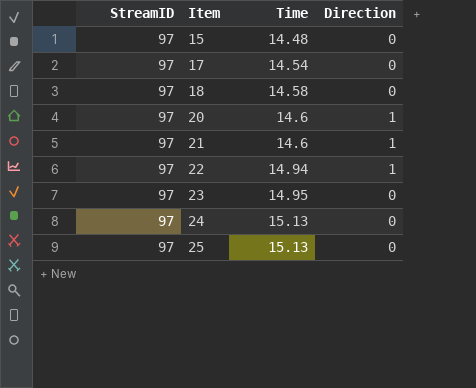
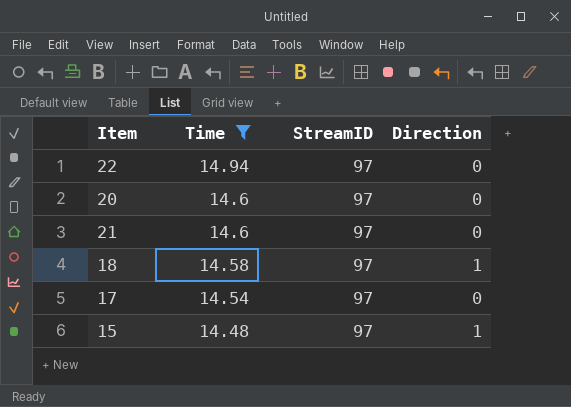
filter: none -> Time <= 14.94
row order: Item ascending -> Time descending
column StreamID | position: 1 -> 3
22 | Direction: 1 -> 0
20 | Direction: 1 -> 0
21 | Direction: 1 -> 0
18 | Direction: 0 -> 1
15 | Direction: 0 -> 1

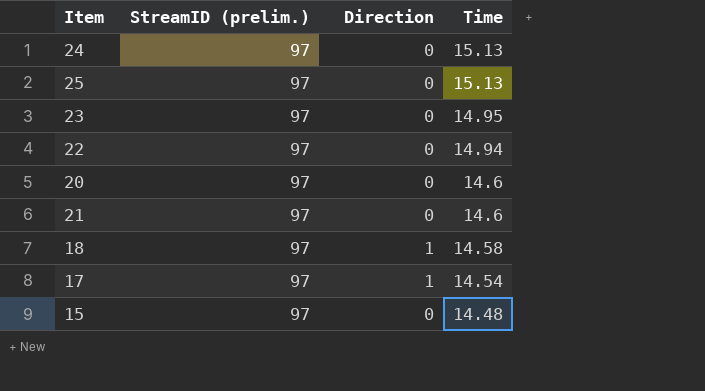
filter: Time <= 14.94 -> none
column name: StreamID -> StreamID (prelim.)
column Time | position: 2 -> 4
17 | Direction: 0 -> 1
15 | Direction: 1 -> 0

